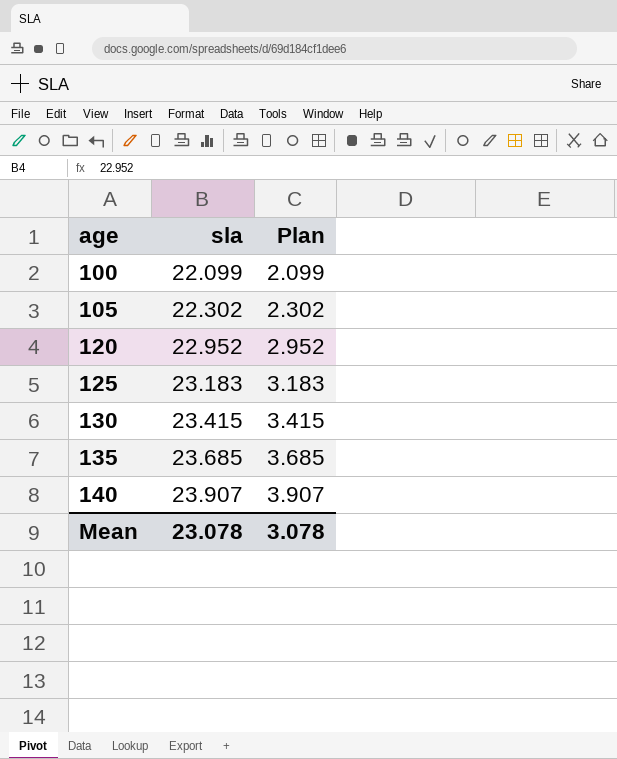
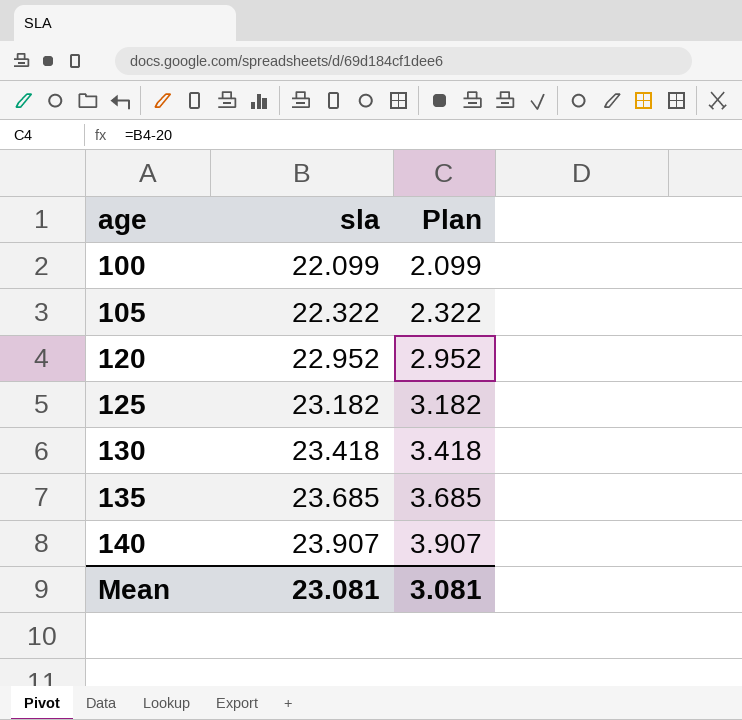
105 | sla: 22.302 -> 22.322
105 | Plan: 2.302 -> 2.322
125 | sla: 23.183 -> 23.182
125 | Plan: 3.183 -> 3.182
130 | sla: 23.415 -> 23.418
130 | Plan: 3.415 -> 3.418
Mean | sla: 23.078 -> 23.081
Mean | Plan: 3.078 -> 3.081

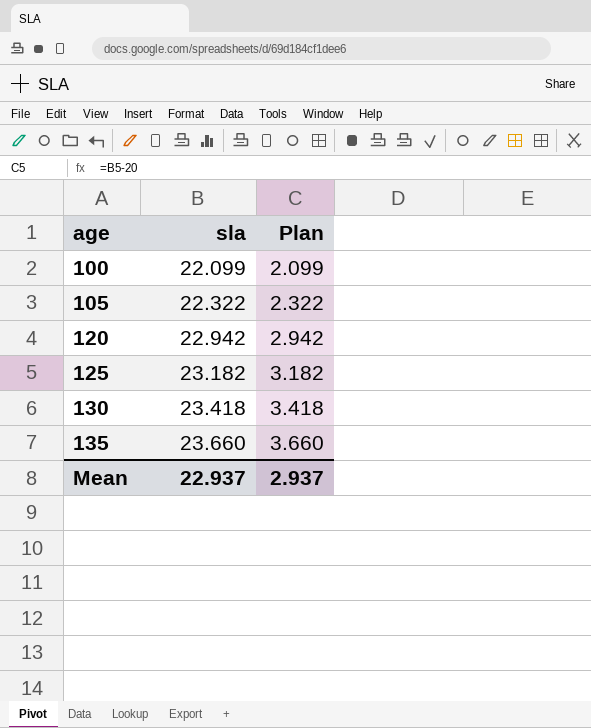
row 140: 23.907 | 3.907 -> none
120 | sla: 22.952 -> 22.942
120 | Plan: 2.952 -> 2.942
135 | sla: 23.685 -> 23.660
135 | Plan: 3.685 -> 3.660
Mean | sla: 23.081 -> 22.937
Mean | Plan: 3.081 -> 2.937

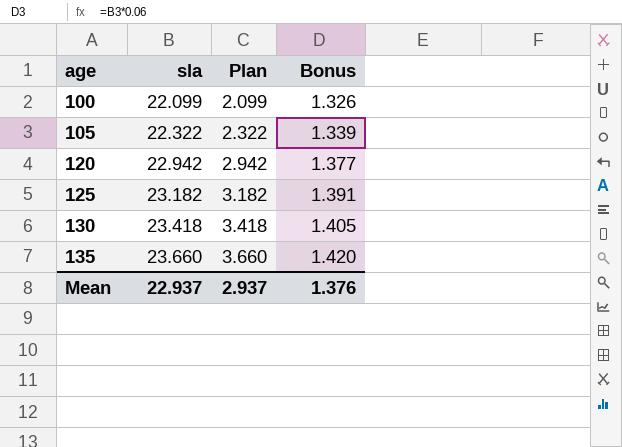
column Bonus | formula: none -> [sla] * 0.06

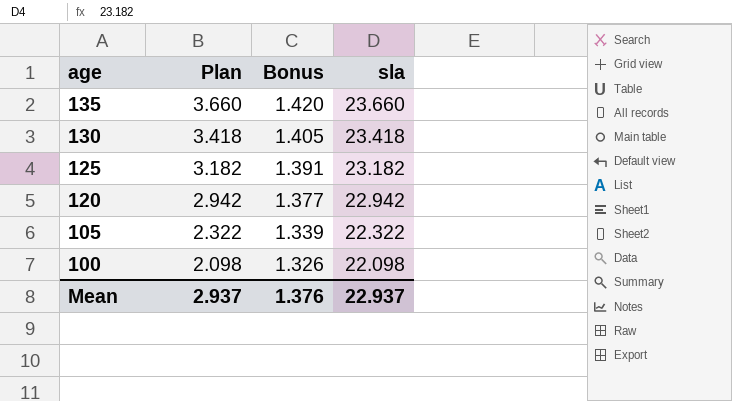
row order: age ascending -> age descending
column sla | position: 2 -> 4
100 | Plan: 2.099 -> 2.098
100 | sla: 22.099 -> 22.098

